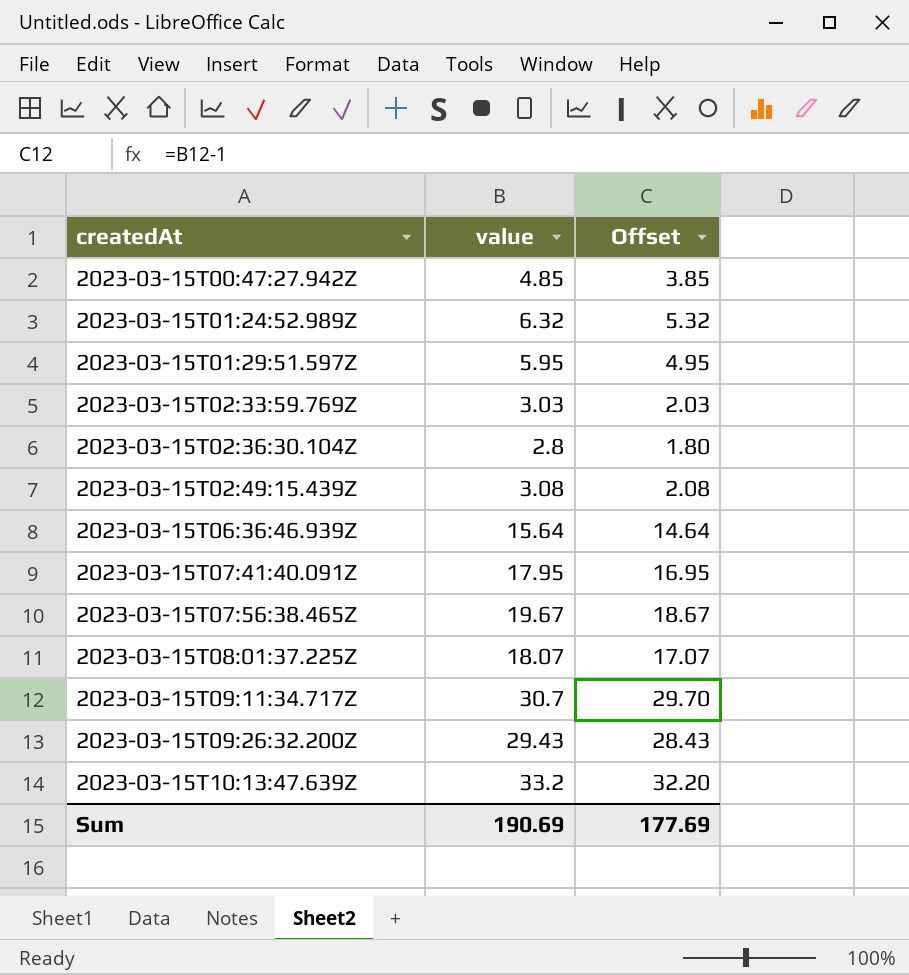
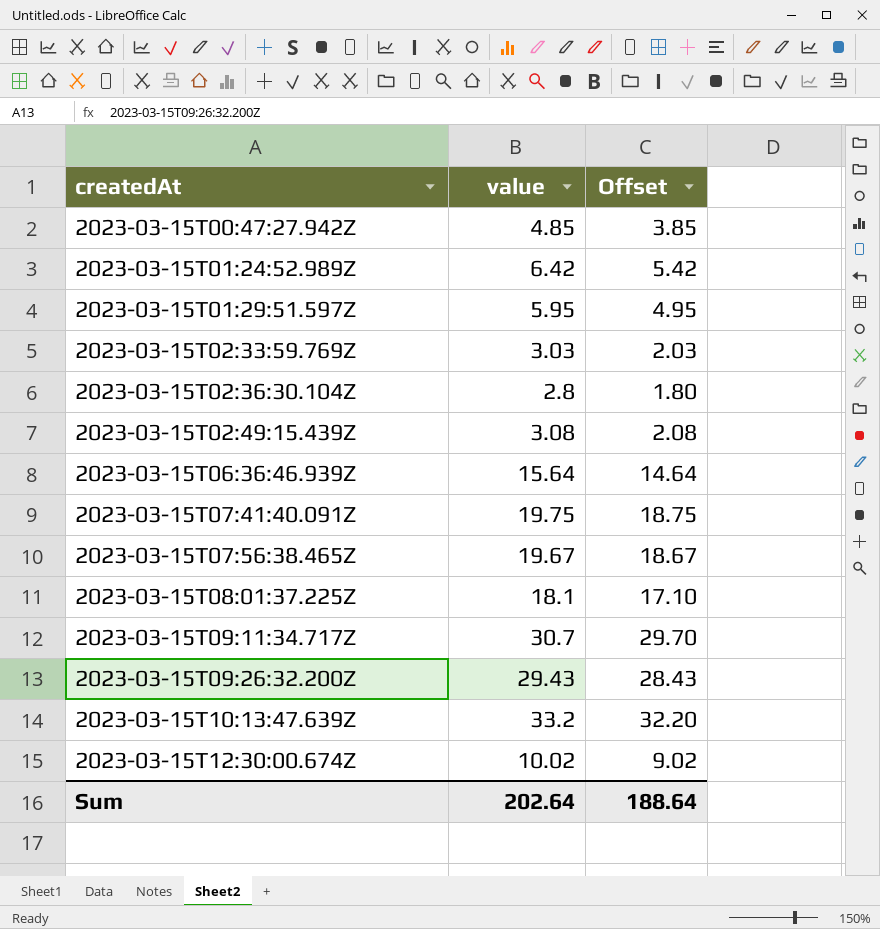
2023-03-15T01:24:52.989Z | value: 6.32 -> 6.42
2023-03-15T01:24:52.989Z | Offset: 5.32 -> 5.42
2023-03-15T07:41:40.091Z | value: 17.95 -> 19.75
2023-03-15T07:41:40.091Z | Offset: 16.95 -> 18.75
2023-03-15T08:01:37.225Z | value: 18.07 -> 18.1
2023-03-15T08:01:37.225Z | Offset: 17.07 -> 17.10
row 2023-03-15T12:30:00.674Z: none -> 10.02 | 9.02
Sum | value: 190.69 -> 202.64
Sum | Offset: 177.69 -> 188.64

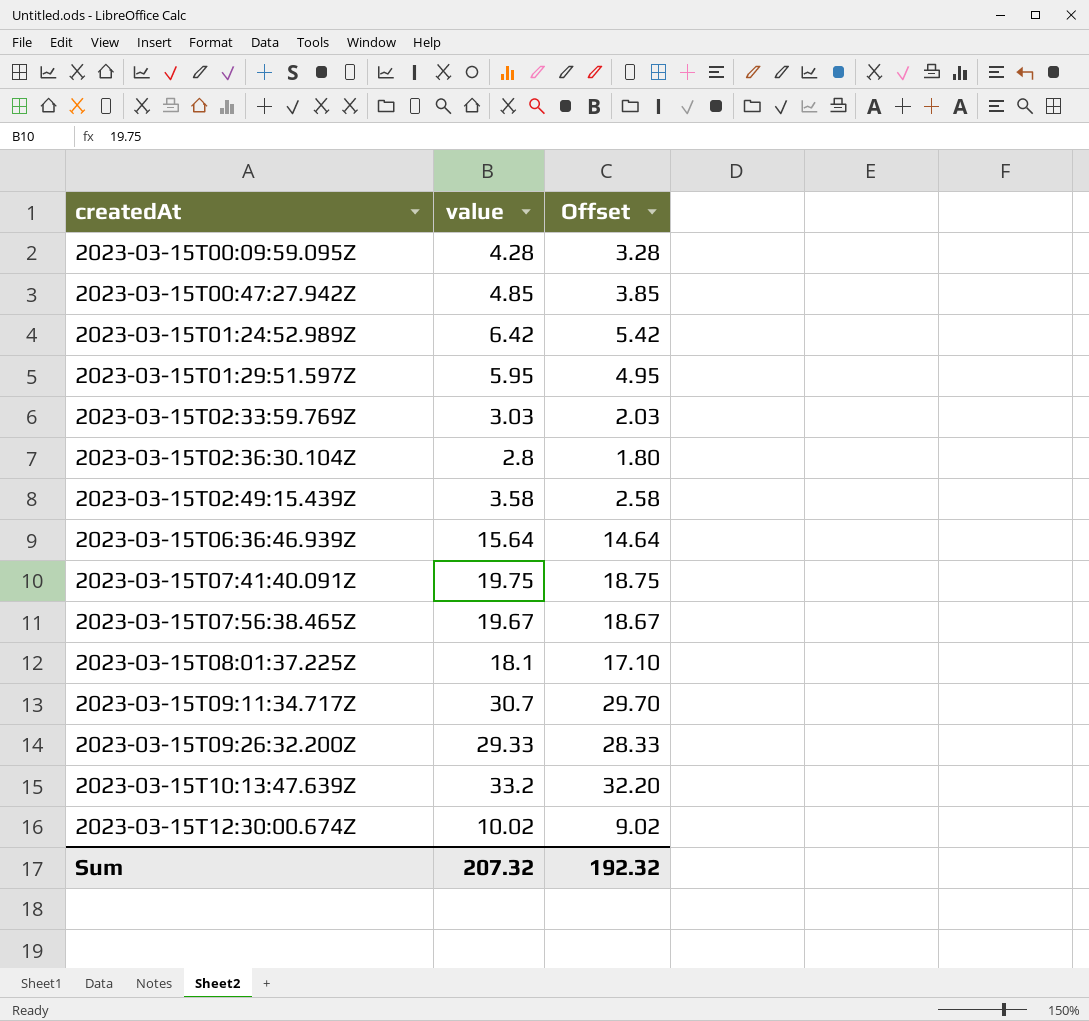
row 2023-03-15T00:09:59.095Z: none -> 4.28 | 3.28
2023-03-15T02:49:15.439Z | value: 3.08 -> 3.58
2023-03-15T02:49:15.439Z | Offset: 2.08 -> 2.58
2023-03-15T09:26:32.200Z | value: 29.43 -> 29.33
2023-03-15T09:26:32.200Z | Offset: 28.43 -> 28.33
Sum | value: 202.64 -> 207.32
Sum | Offset: 188.64 -> 192.32

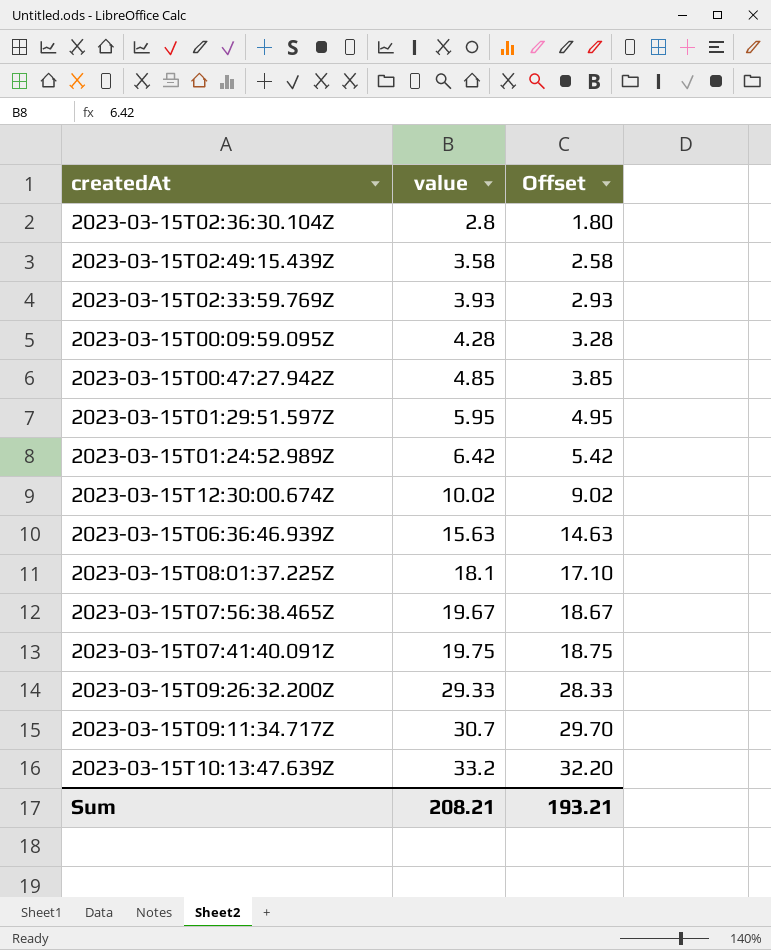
row order: createdAt ascending -> value ascending
2023-03-15T02:33:59.769Z | value: 3.03 -> 3.93
2023-03-15T02:33:59.769Z | Offset: 2.03 -> 2.93
2023-03-15T06:36:46.939Z | value: 15.64 -> 15.63
2023-03-15T06:36:46.939Z | Offset: 14.64 -> 14.63
Sum | value: 207.32 -> 208.21
Sum | Offset: 192.32 -> 193.21

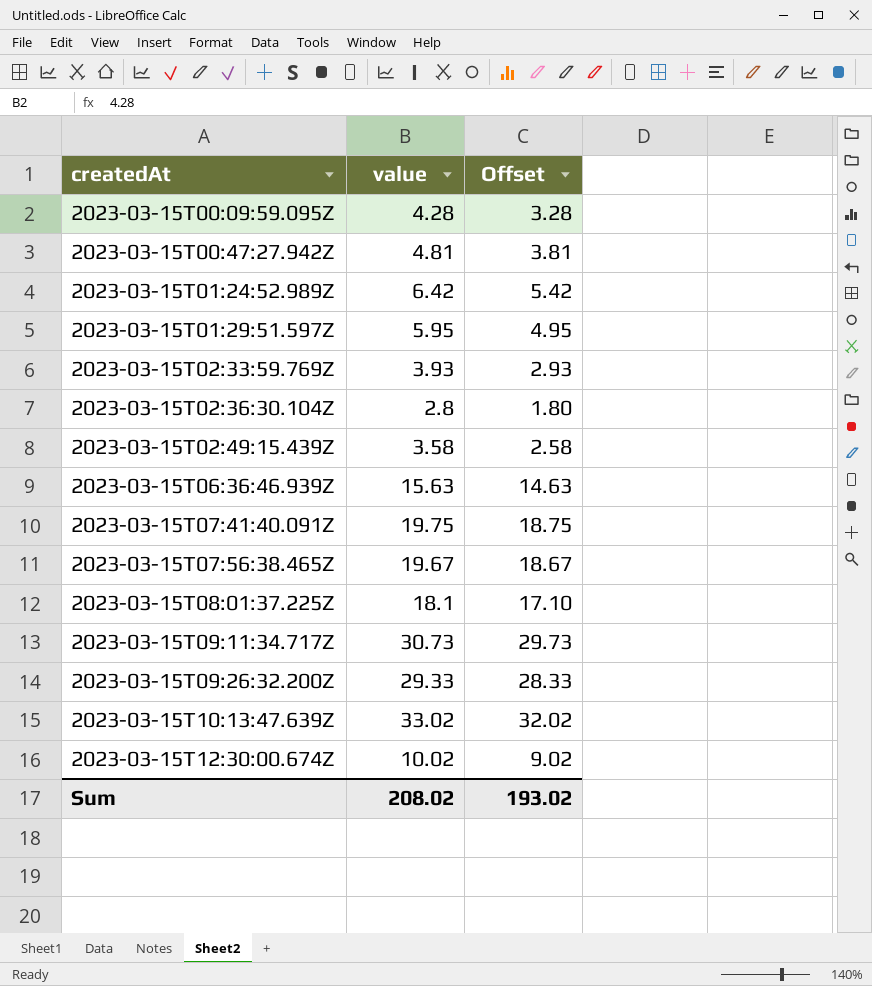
row order: value ascending -> createdAt ascending
2023-03-15T00:47:27.942Z | value: 4.85 -> 4.81
2023-03-15T00:47:27.942Z | Offset: 3.85 -> 3.81
2023-03-15T09:11:34.717Z | value: 30.7 -> 30.73
2023-03-15T09:11:34.717Z | Offset: 29.70 -> 29.73
2023-03-15T10:13:47.639Z | value: 33.2 -> 33.02
2023-03-15T10:13:47.639Z | Offset: 32.20 -> 32.02
Sum | value: 208.21 -> 208.02
Sum | Offset: 193.21 -> 193.02

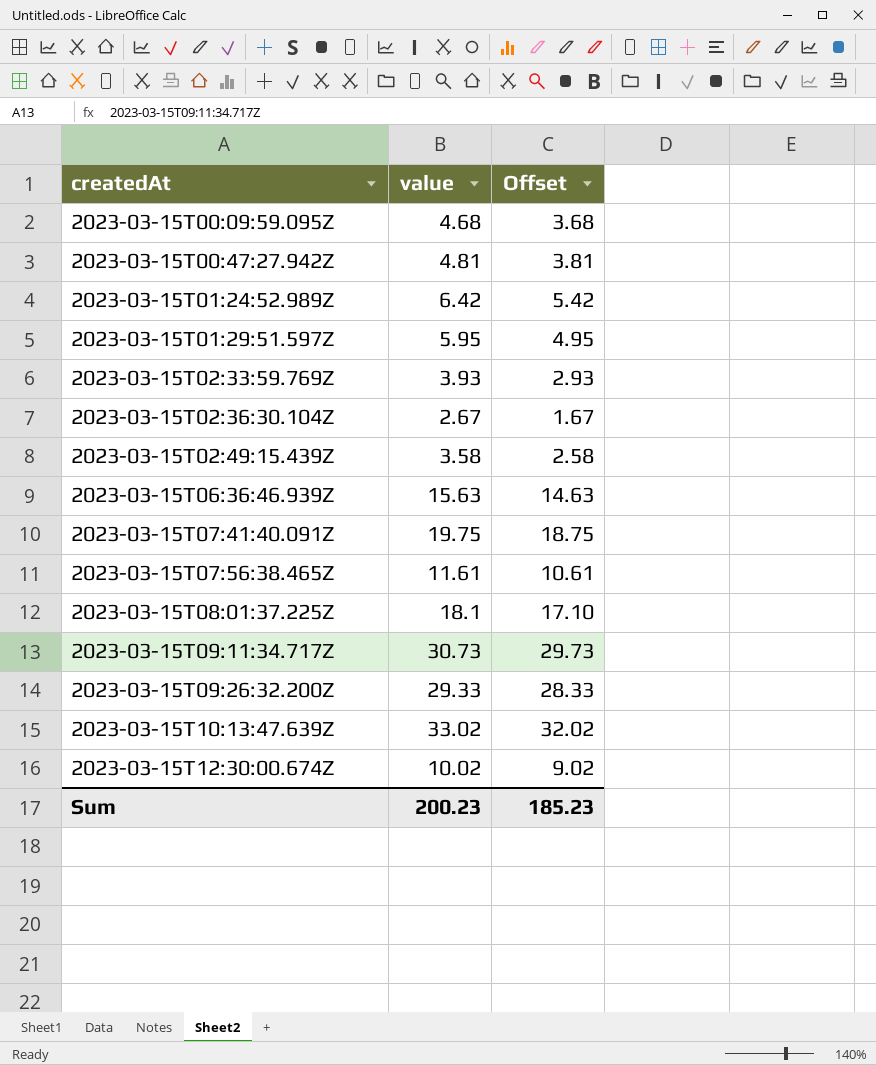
2023-03-15T00:09:59.095Z | value: 4.28 -> 4.68
2023-03-15T00:09:59.095Z | Offset: 3.28 -> 3.68
2023-03-15T02:36:30.104Z | value: 2.8 -> 2.67
2023-03-15T02:36:30.104Z | Offset: 1.80 -> 1.67
2023-03-15T07:56:38.465Z | value: 19.67 -> 11.61
2023-03-15T07:56:38.465Z | Offset: 18.67 -> 10.61
Sum | value: 208.02 -> 200.23
Sum | Offset: 193.02 -> 185.23

